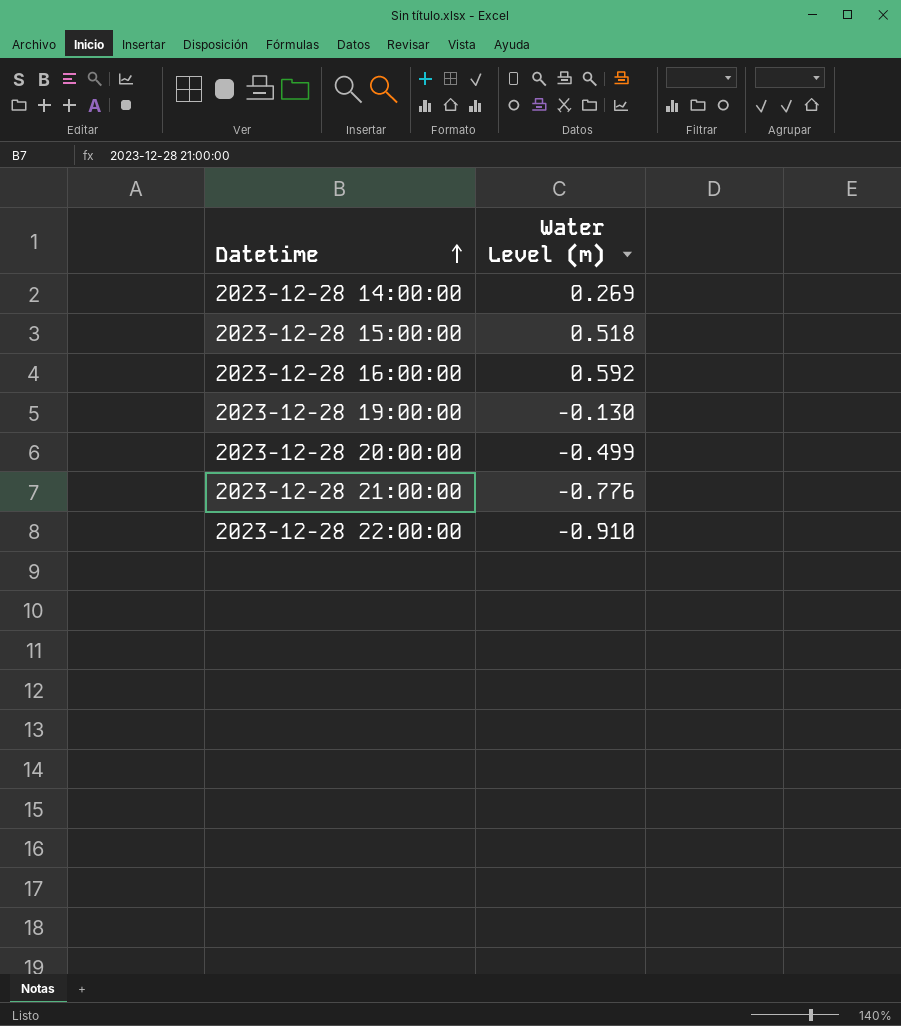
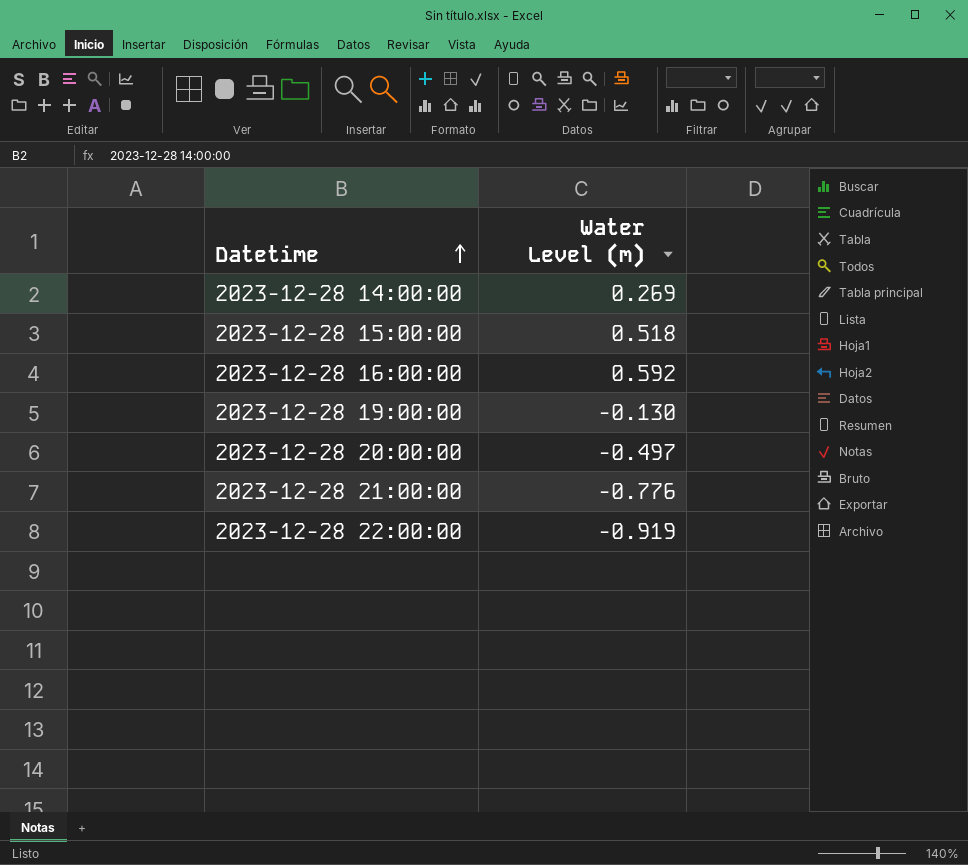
2023-12-28 20:00:00 | Water Level (m): -0.499 -> -0.497
2023-12-28 22:00:00 | Water Level (m): -0.910 -> -0.919

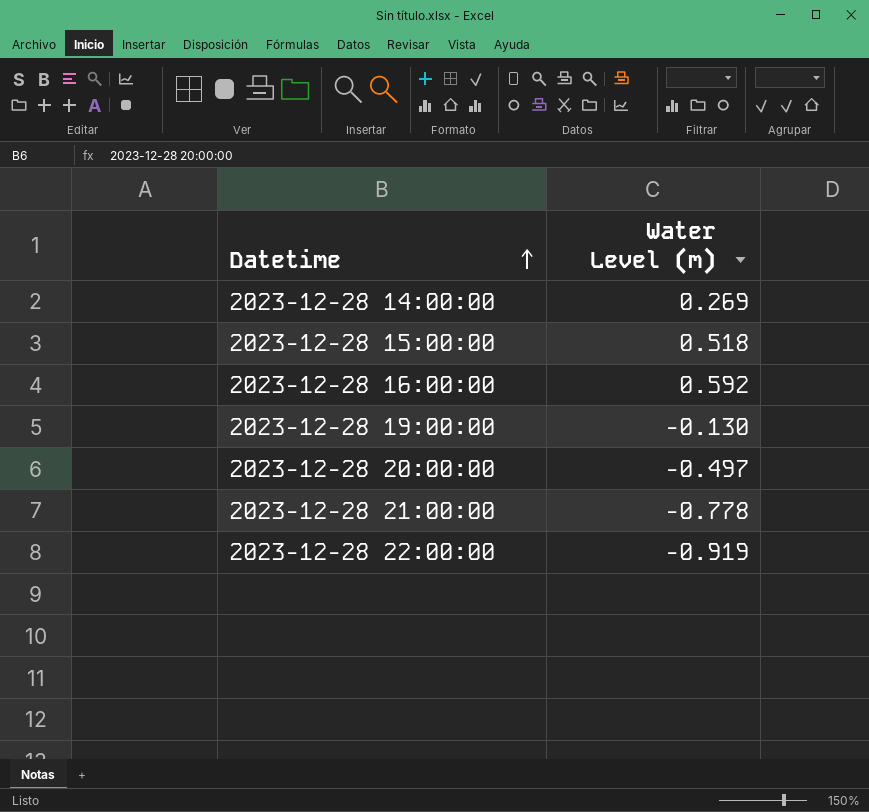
2023-12-28 21:00:00 | Water Level (m): -0.776 -> -0.778

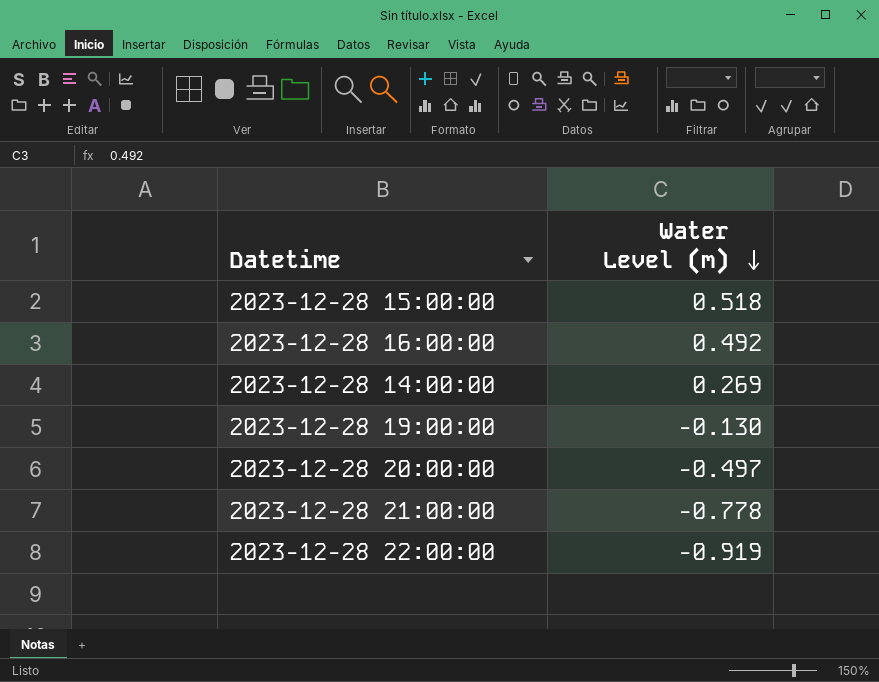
row order: Datetime ascending -> Water Level (m) descending
2023-12-28 16:00:00 | Water Level (m): 0.592 -> 0.492

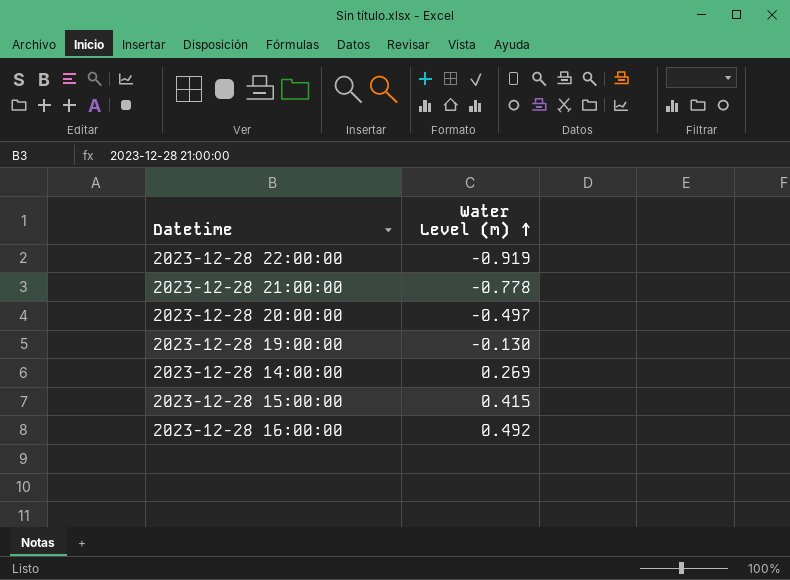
row order: Water Level (m) descending -> Water Level (m) ascending
2023-12-28 15:00:00 | Water Level (m): 0.518 -> 0.415

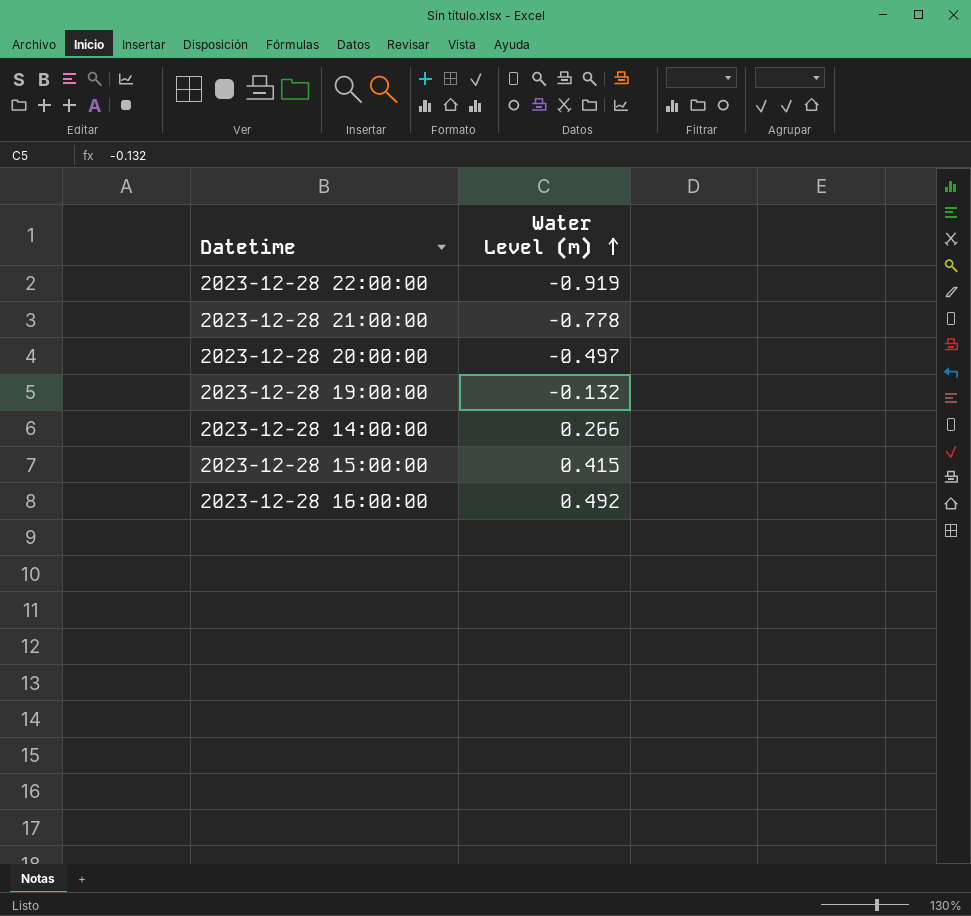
2023-12-28 19:00:00 | Water Level (m): -0.130 -> -0.132
2023-12-28 14:00:00 | Water Level (m): 0.269 -> 0.266

